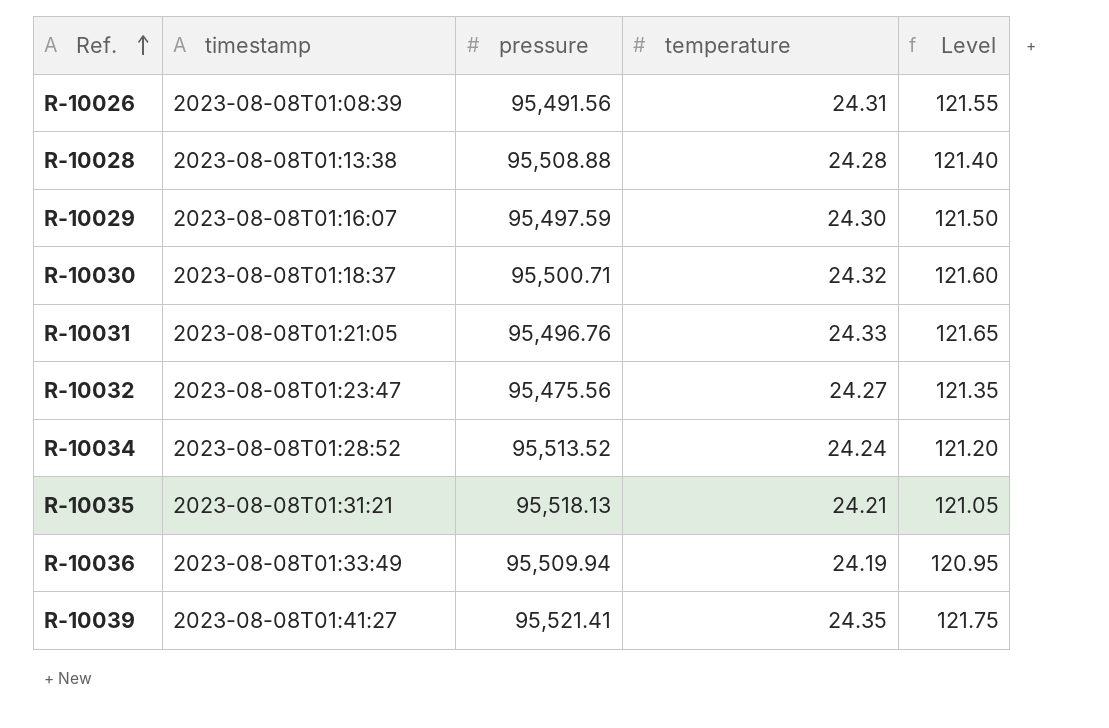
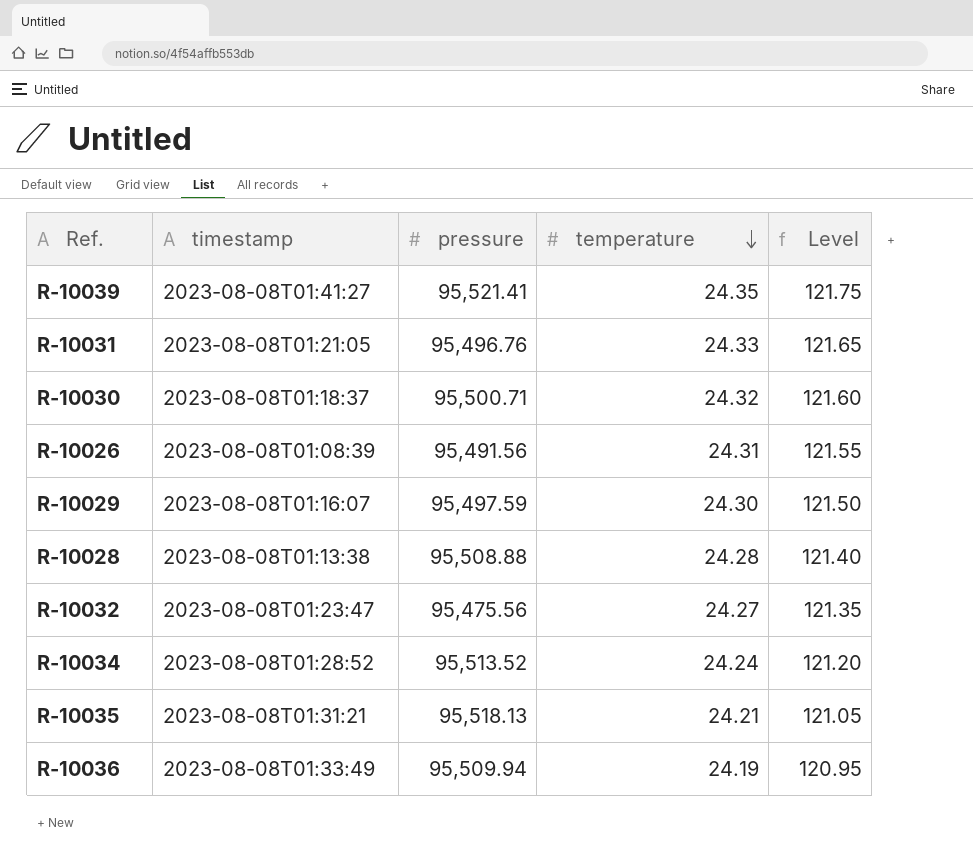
row order: Ref. ascending -> temperature descending

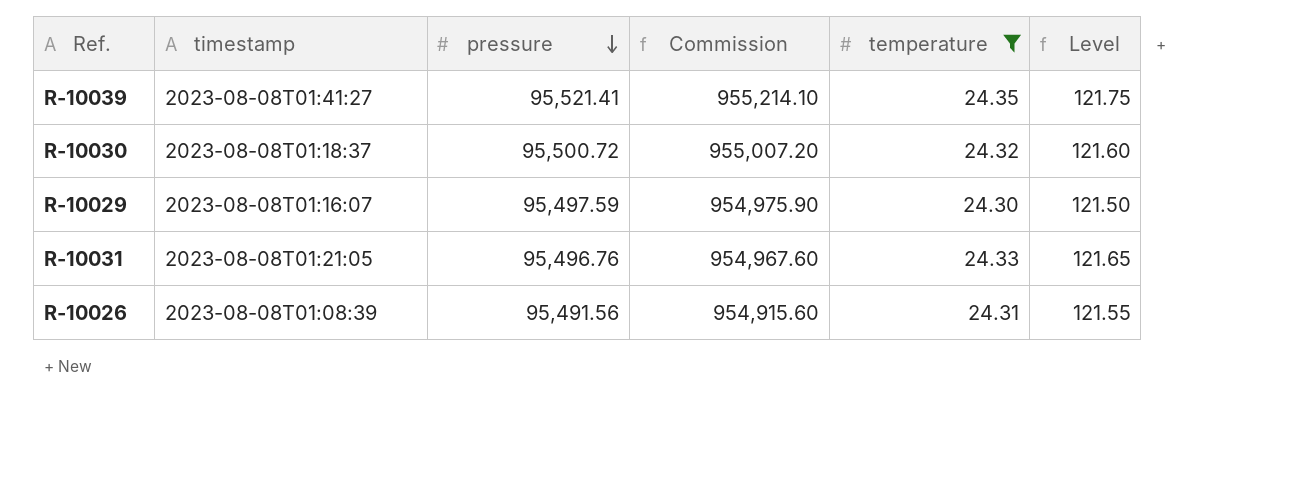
filter: none -> temperature >= 24.30
row order: temperature descending -> pressure descending
column Commission | formula: none -> [pressure] * 10
R-10030 | pressure: 95,500.71 -> 95,500.72

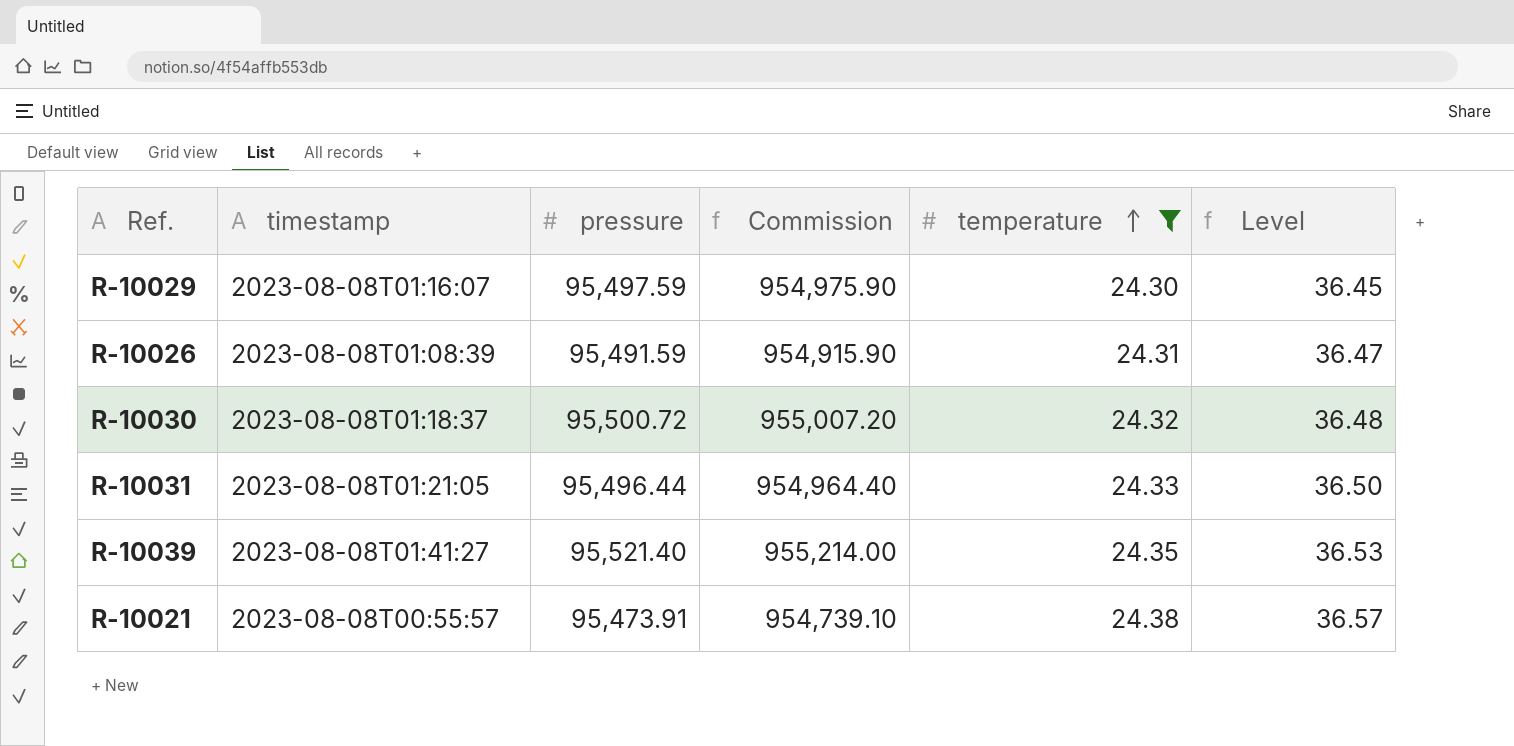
row order: pressure descending -> temperature ascending
column Level | formula: [temperature] * 5 -> [temperature] * 1.5
R-10026 | pressure: 95,491.56 -> 95,491.59
R-10026 | Commission: 954,915.60 -> 954,915.90
R-10031 | pressure: 95,496.76 -> 95,496.44
R-10031 | Commission: 954,967.60 -> 954,964.40
R-10039 | pressure: 95,521.41 -> 95,521.40
R-10039 | Commission: 955,214.10 -> 955,214.00
row R-10021: none -> 2023-08-08T00:55:57 | 95,473.91 | 954,739.10 | 24.38 | 36.57

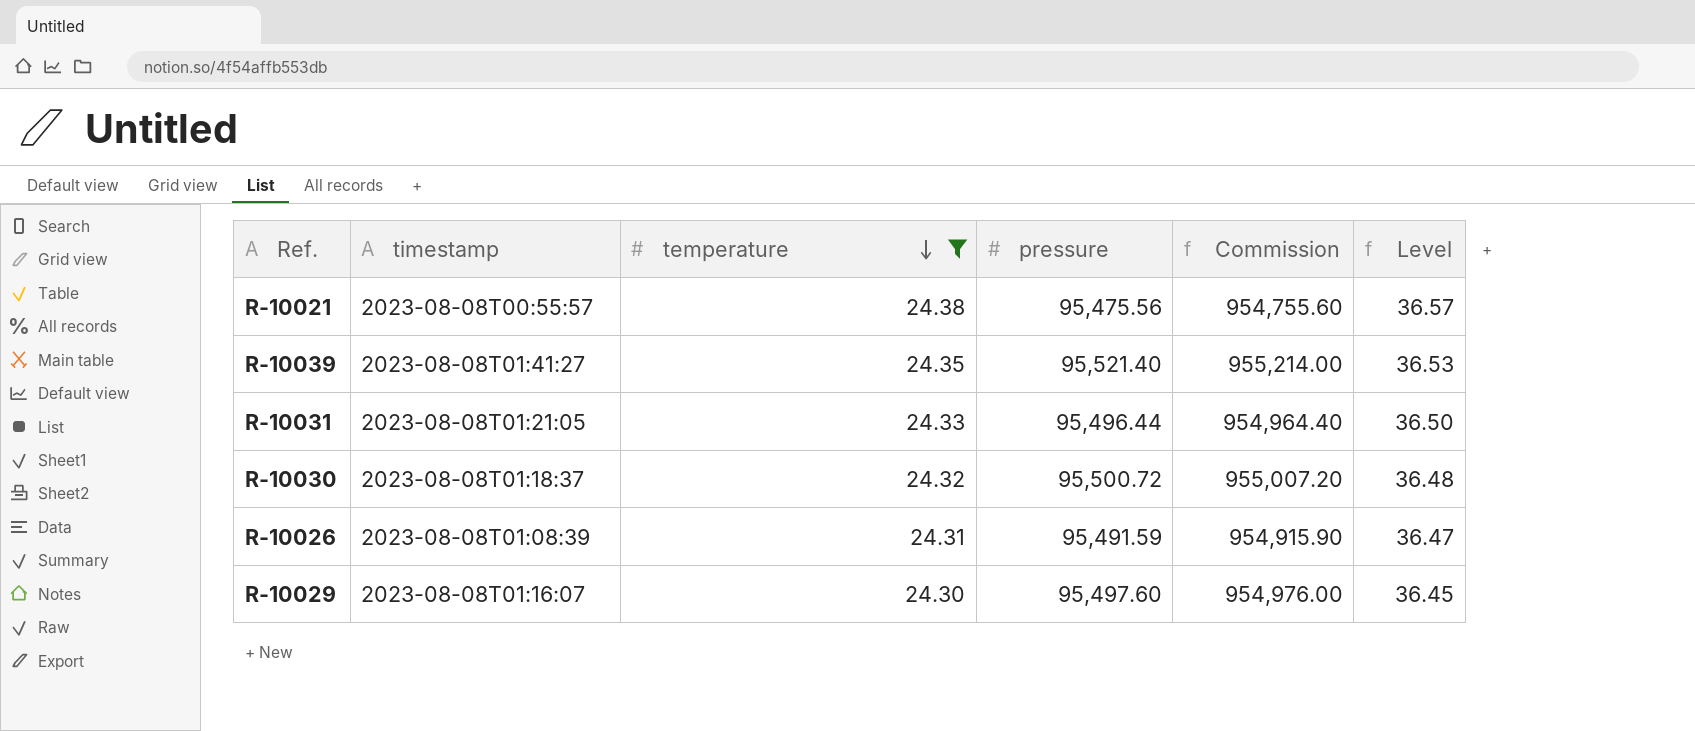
row order: temperature ascending -> temperature descending
column temperature | position: 5 -> 3
R-10021 | pressure: 95,473.91 -> 95,475.56
R-10021 | Commission: 954,739.10 -> 954,755.60
R-10029 | pressure: 95,497.59 -> 95,497.60
R-10029 | Commission: 954,975.90 -> 954,976.00

